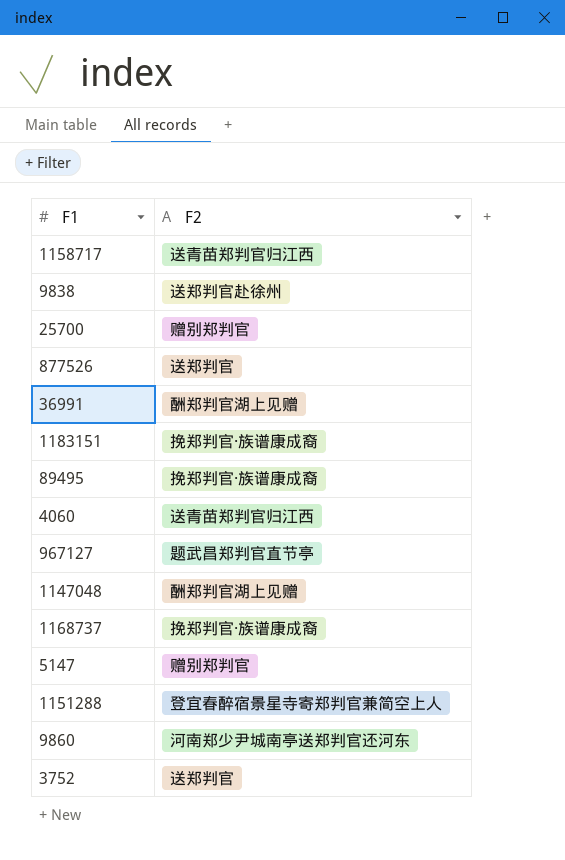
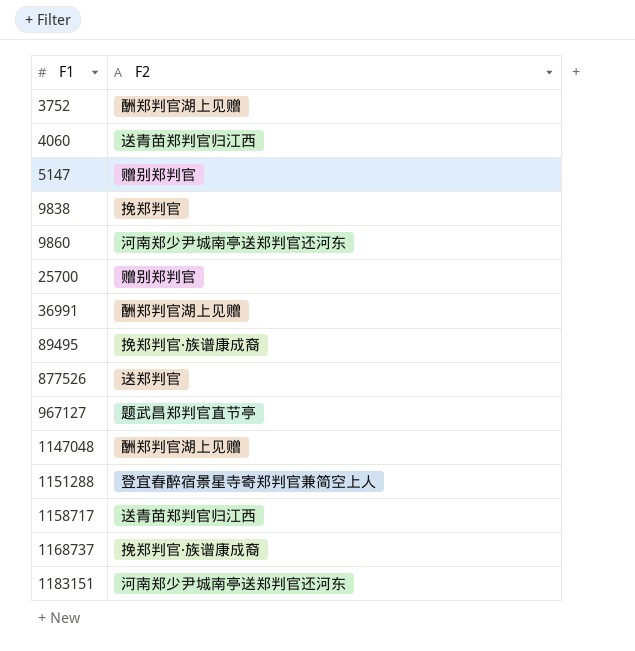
row order: none -> F1 ascending
3752 | F2: 送郑判官 -> 酬郑判官湖上见赠
9838 | F2: 送郑判官赴徐州 -> 挽郑判官
1183151 | F2: 挽郑判官·族谱康成裔 -> 河南郑少尹城南亭送郑判官还河东

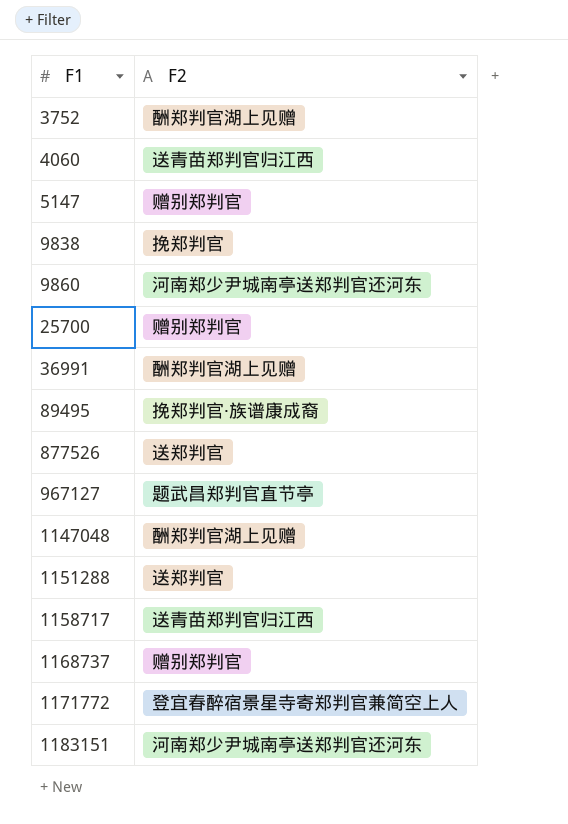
1151288 | F2: 登宜春醉宿景星寺寄郑判官兼简空上人 -> 送郑判官
1168737 | F2: 挽郑判官·族谱康成裔 -> 赠别郑判官
row 1171772: none -> 登宜春醉宿景星寺寄郑判官兼简空上人

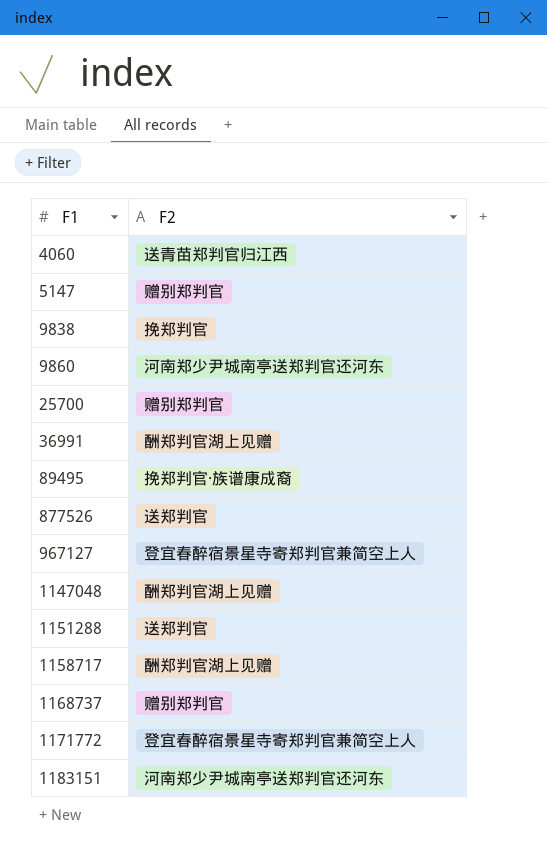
row 3752: 酬郑判官湖上见赠 -> none
967127 | F2: 题武昌郑判官直节亭 -> 登宜春醉宿景星寺寄郑判官兼简空上人
1158717 | F2: 送青苗郑判官归江西 -> 酬郑判官湖上见赠

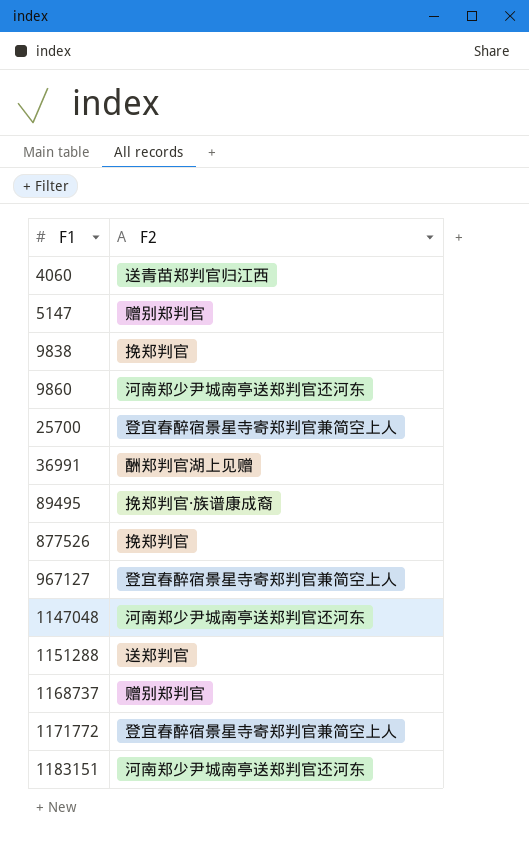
row 1158717: 酬郑判官湖上见赠 -> none
25700 | F2: 赠别郑判官 -> 登宜春醉宿景星寺寄郑判官兼简空上人
877526 | F2: 送郑判官 -> 挽郑判官
1147048 | F2: 酬郑判官湖上见赠 -> 河南郑少尹城南亭送郑判官还河东

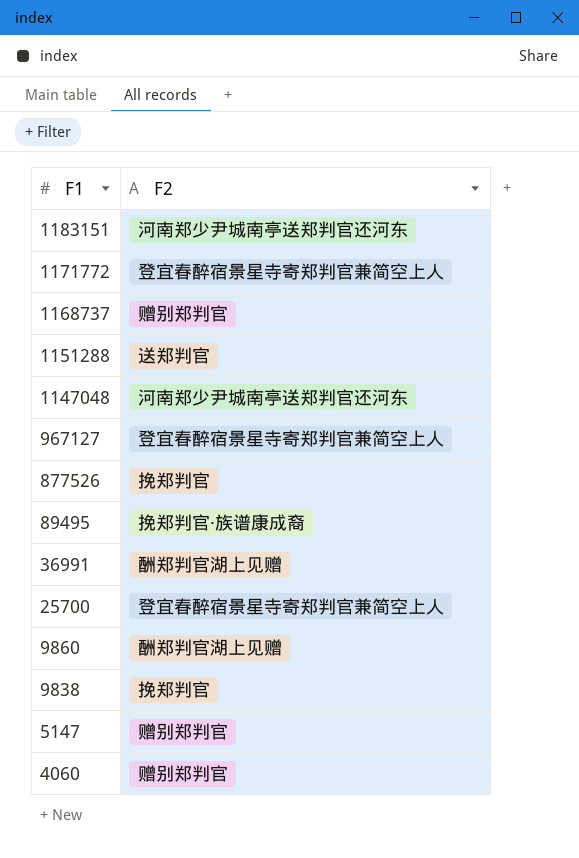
row order: F1 ascending -> F1 descending
9860 | F2: 河南郑少尹城南亭送郑判官还河东 -> 酬郑判官湖上见赠
4060 | F2: 送青苗郑判官归江西 -> 赠别郑判官

